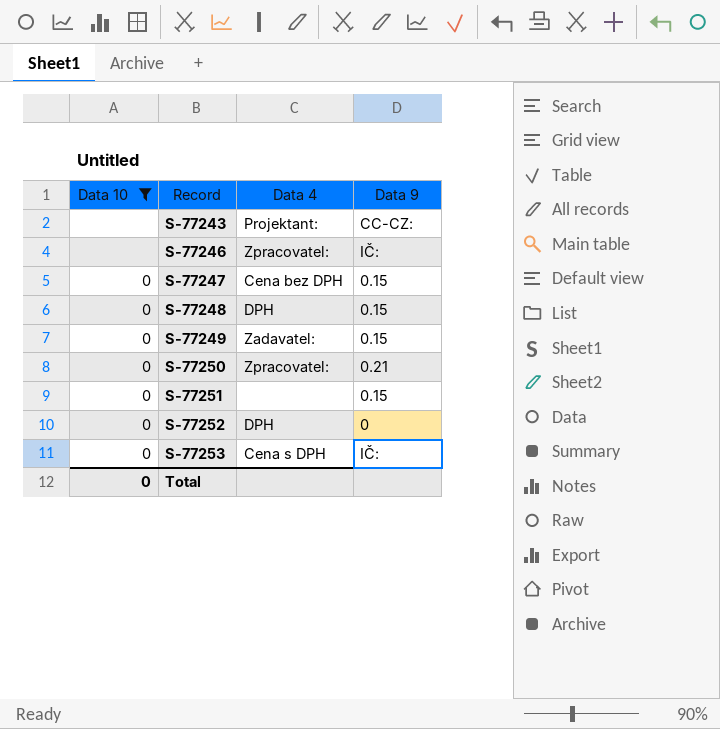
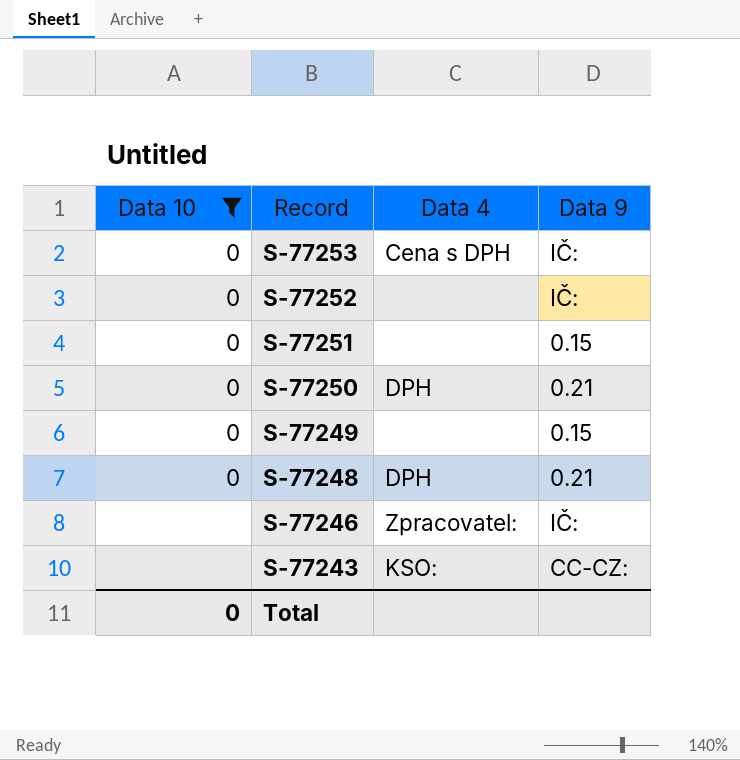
row order: Record ascending -> Record descending
row S-77247: 0 | Cena bez DPH | 0.15 -> none
S-77252 | Data 4: DPH -> none
S-77252 | Data 9: 0 -> IČ:
S-77250 | Data 4: Zpracovatel: -> DPH
S-77249 | Data 4: Zadavatel: -> none
S-77248 | Data 9: 0.15 -> 0.21
S-77243 | Data 4: Projektant: -> KSO:

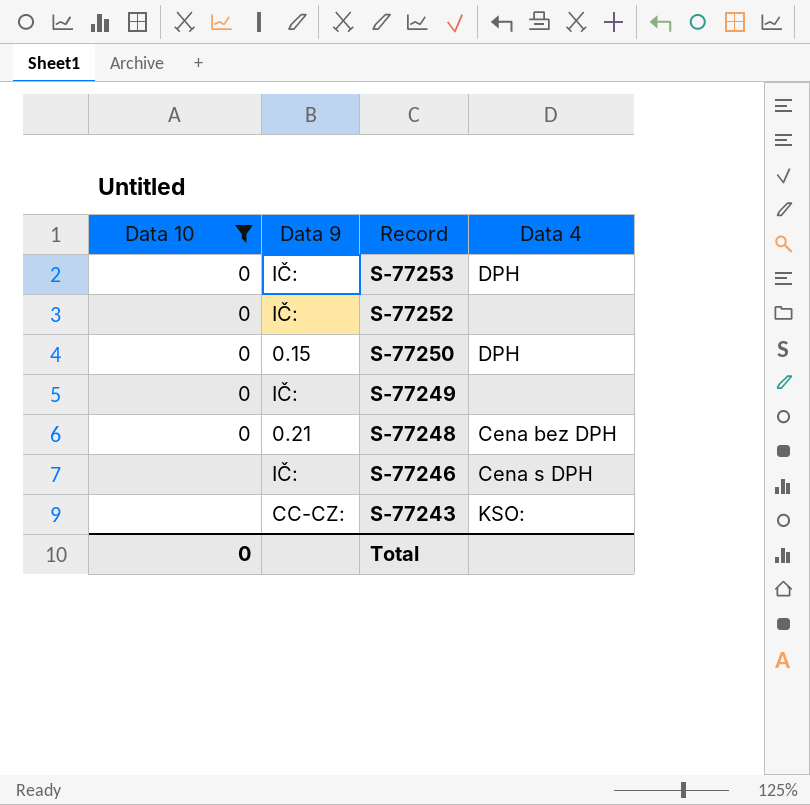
column Data 9 | position: 4 -> 2
row S-77251: 0 | none | 0.15 -> none
S-77253 | Data 4: Cena s DPH -> DPH
S-77250 | Data 9: 0.21 -> 0.15
S-77249 | Data 9: 0.15 -> IČ:
S-77248 | Data 4: DPH -> Cena bez DPH
S-77246 | Data 4: Zpracovatel: -> Cena s DPH

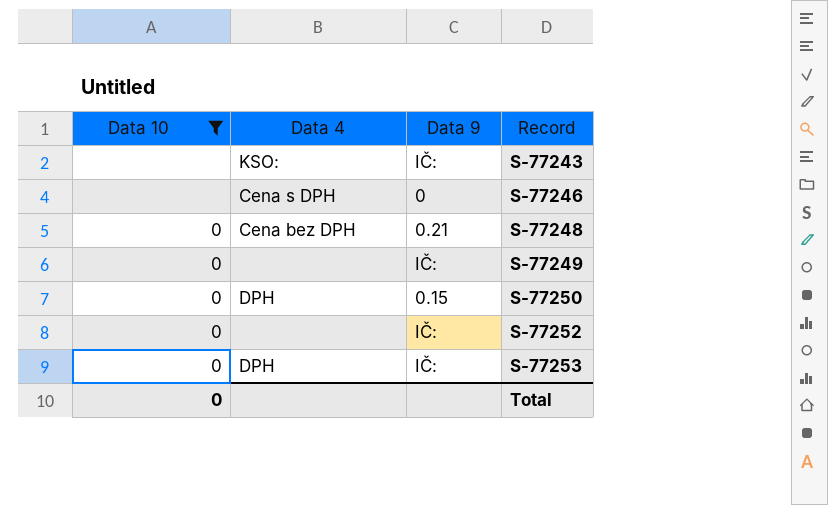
row order: Record descending -> Record ascending
column Data 4 | position: 4 -> 2
S-77243 | Data 9: CC-CZ: -> IČ:
S-77246 | Data 9: IČ: -> 0

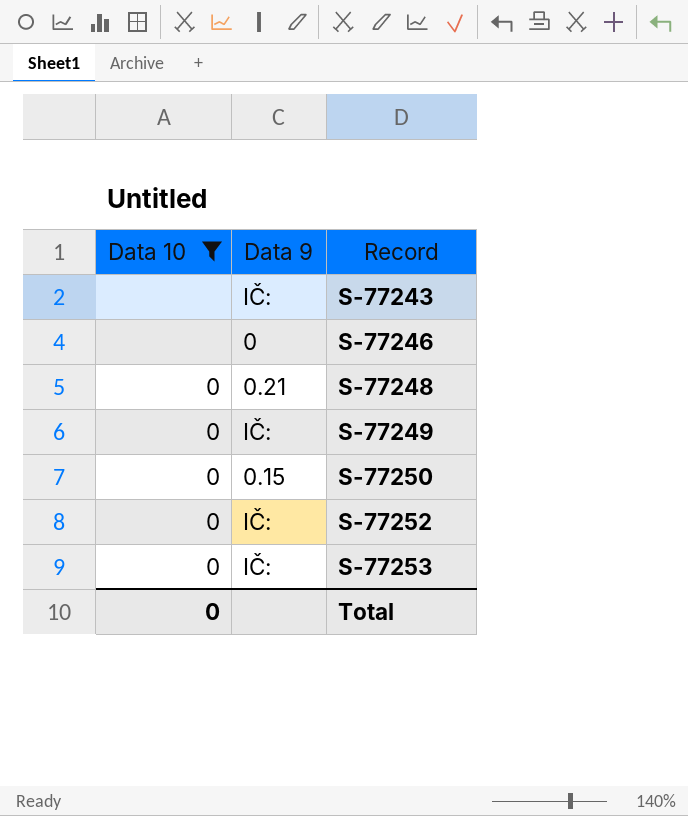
column Data 4 | position: 2 -> none

